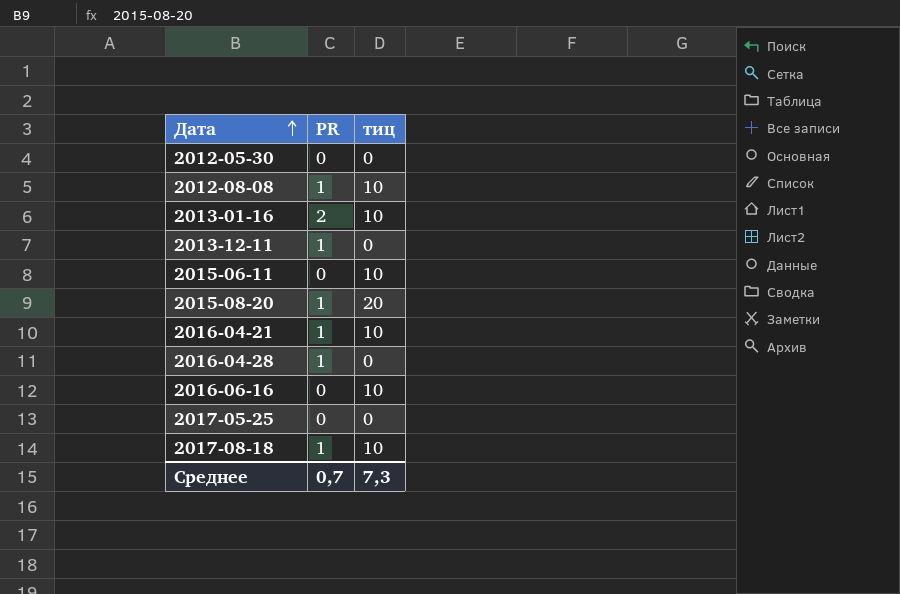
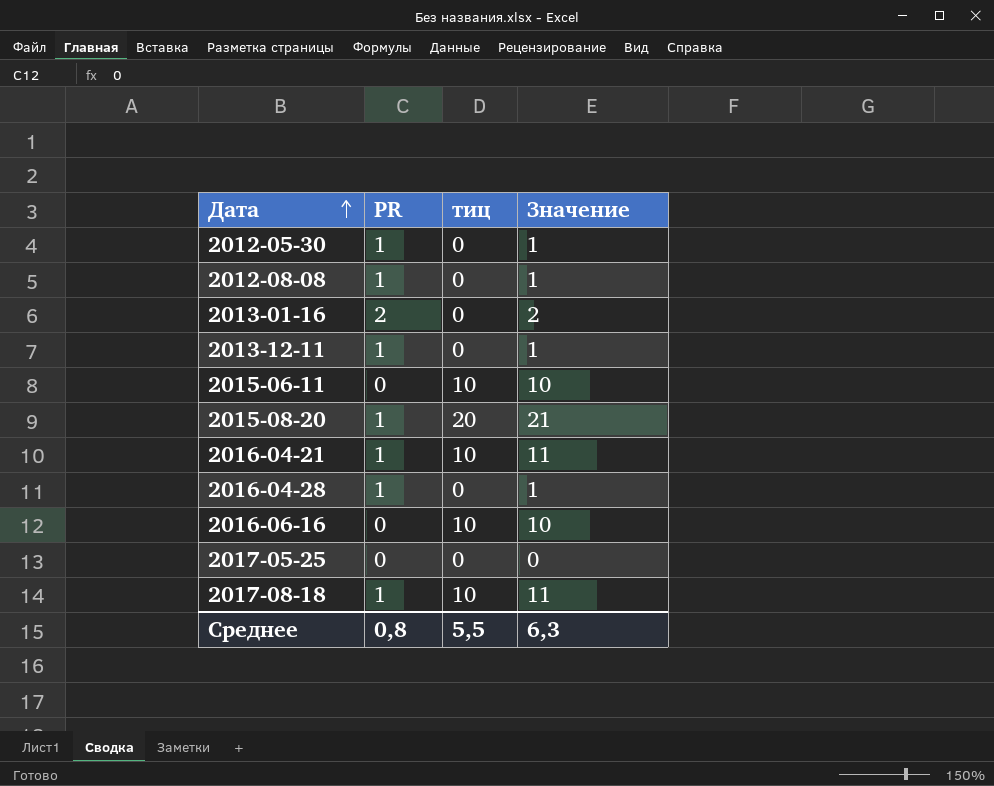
column Значение | formula: none -> [PR] + [тиц]
2012-05-30 | PR: 0 -> 1
2012-08-08 | тиц: 10 -> 0
2013-01-16 | тиц: 10 -> 0
Среднее | PR: 0,7 -> 0,8
Среднее | тиц: 7,3 -> 5,5

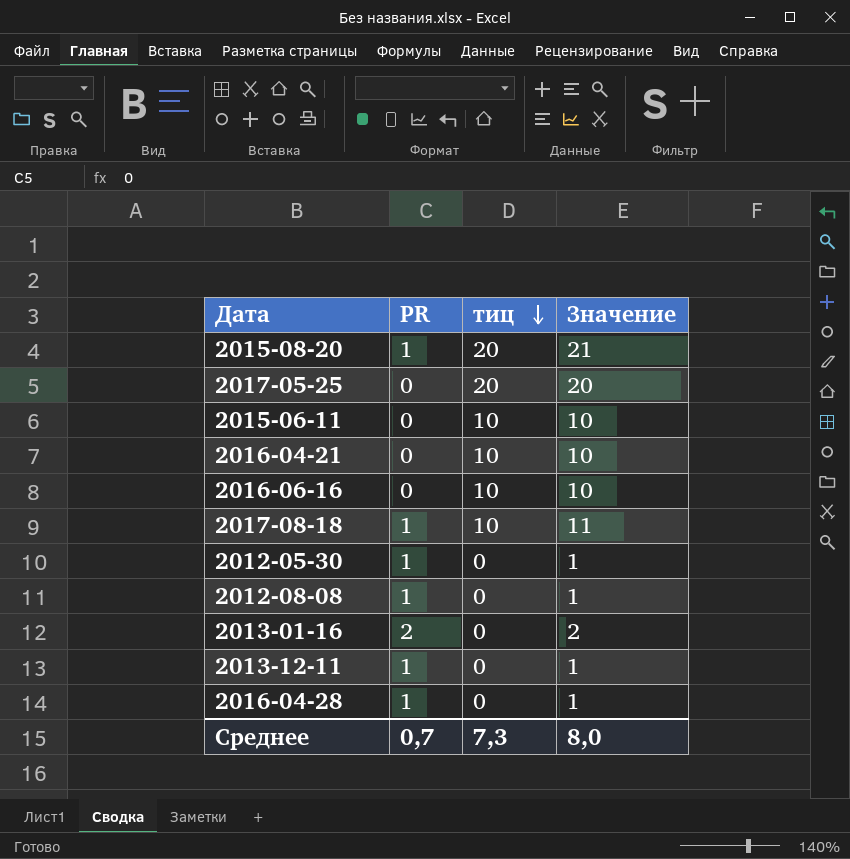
row order: Дата ascending -> тиц descending
2017-05-25 | тиц: 0 -> 20
2017-05-25 | Значение: 0 -> 20
2016-04-21 | PR: 1 -> 0
2016-04-21 | Значение: 11 -> 10
Среднее | PR: 0,8 -> 0,7
Среднее | тиц: 5,5 -> 7,3
Среднее | Значение: 6,3 -> 8,0

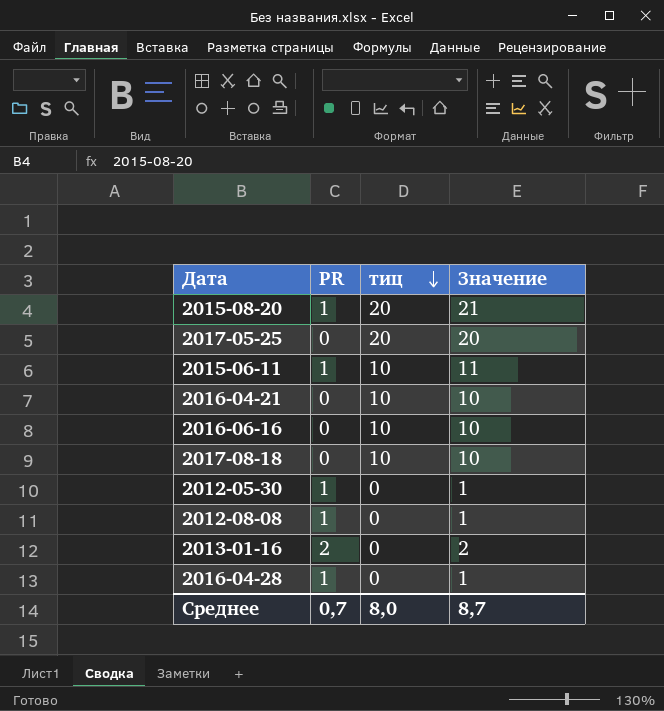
row 2013-12-11: 1 | 0 | 1 -> none
2015-06-11 | PR: 0 -> 1
2015-06-11 | Значение: 10 -> 11
2017-08-18 | PR: 1 -> 0
2017-08-18 | Значение: 11 -> 10
Среднее | тиц: 7,3 -> 8,0
Среднее | Значение: 8,0 -> 8,7

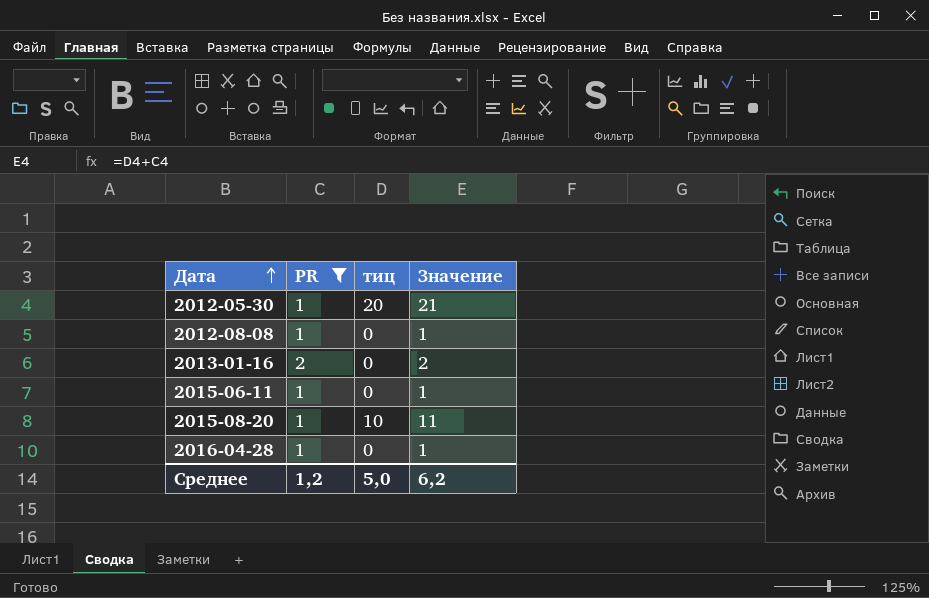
filter: none -> PR != 0
row order: тиц descending -> Дата ascending
2012-05-30 | тиц: 0 -> 20
2012-05-30 | Значение: 1 -> 21
2015-06-11 | тиц: 10 -> 0
2015-06-11 | Значение: 11 -> 1
2015-08-20 | тиц: 20 -> 10
2015-08-20 | Значение: 21 -> 11
Среднее | PR: 0,7 -> 1,2
Среднее | тиц: 8,0 -> 5,0
Среднее | Значение: 8,7 -> 6,2

